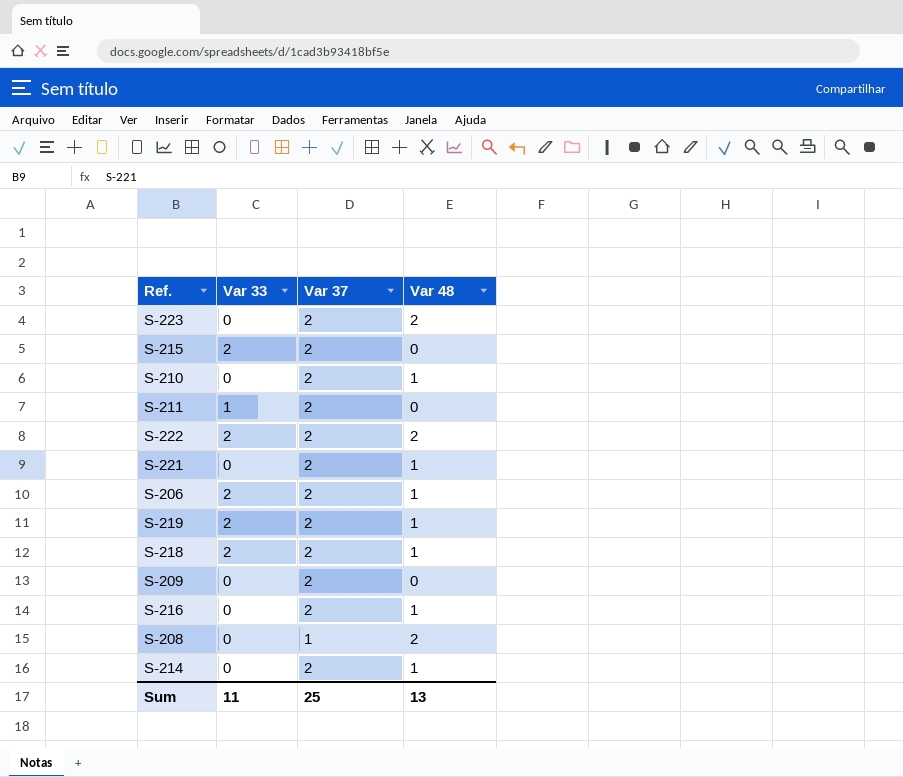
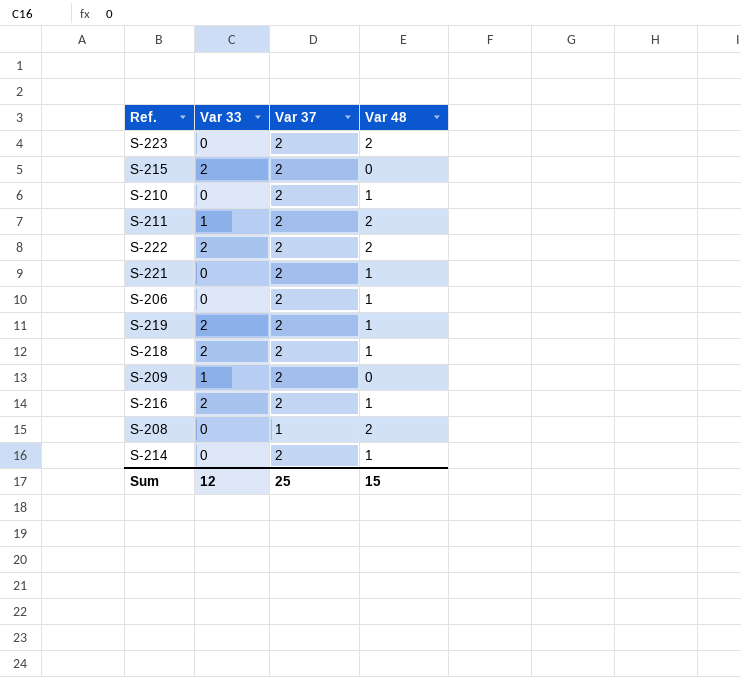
S-211 | Var 48: 0 -> 2
S-206 | Var 33: 2 -> 0
S-209 | Var 33: 0 -> 1
S-216 | Var 33: 0 -> 2
Sum | Var 33: 11 -> 12
Sum | Var 48: 13 -> 15

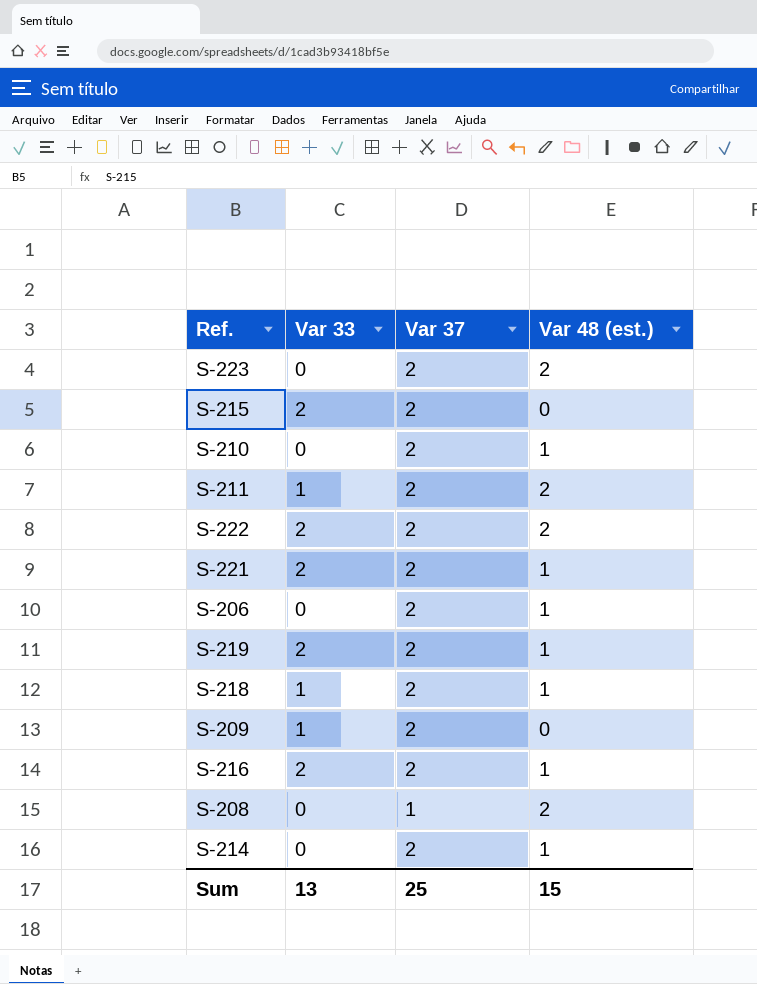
column name: Var 48 -> Var 48 (est.)
S-221 | Var 33: 0 -> 2
S-218 | Var 33: 2 -> 1
Sum | Var 33: 12 -> 13

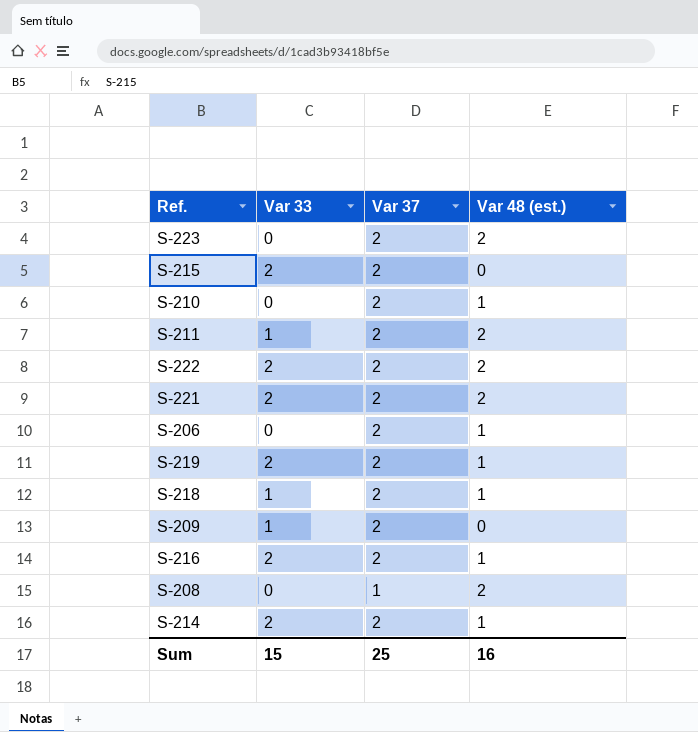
S-221 | Var 48 (est.): 1 -> 2
S-214 | Var 33: 0 -> 2
Sum | Var 33: 13 -> 15
Sum | Var 48 (est.): 15 -> 16

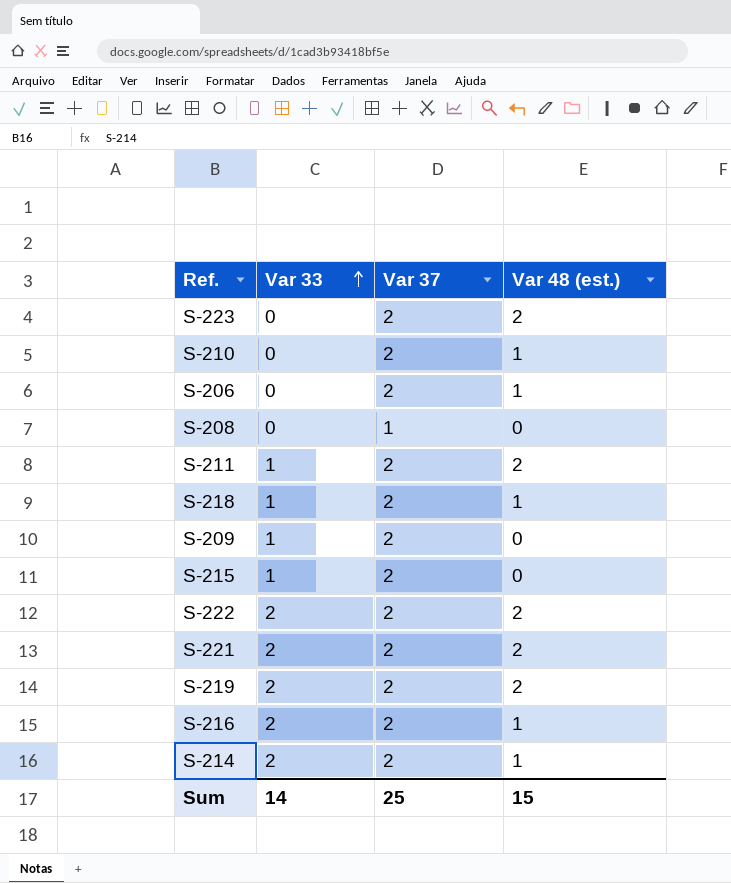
row order: none -> Var 33 ascending
S-208 | Var 48 (est.): 2 -> 0
S-215 | Var 33: 2 -> 1
S-219 | Var 48 (est.): 1 -> 2
Sum | Var 33: 15 -> 14
Sum | Var 48 (est.): 16 -> 15

